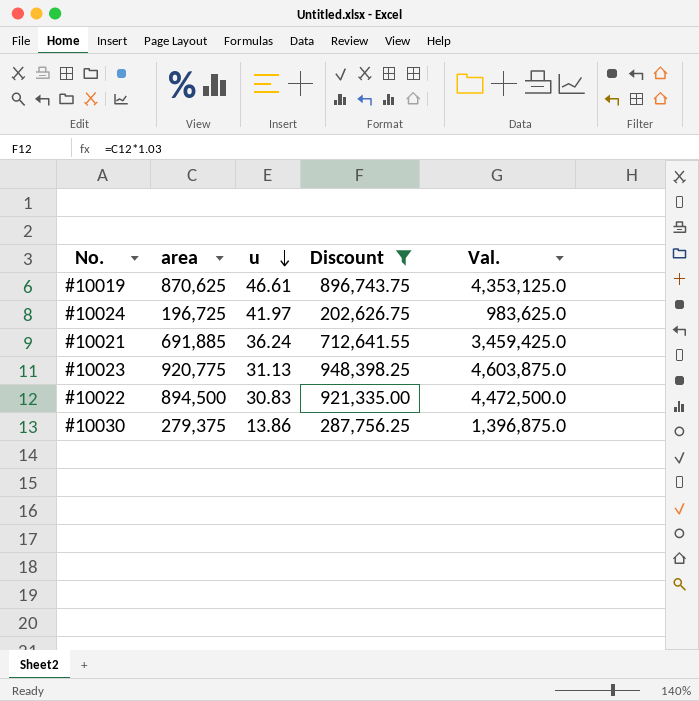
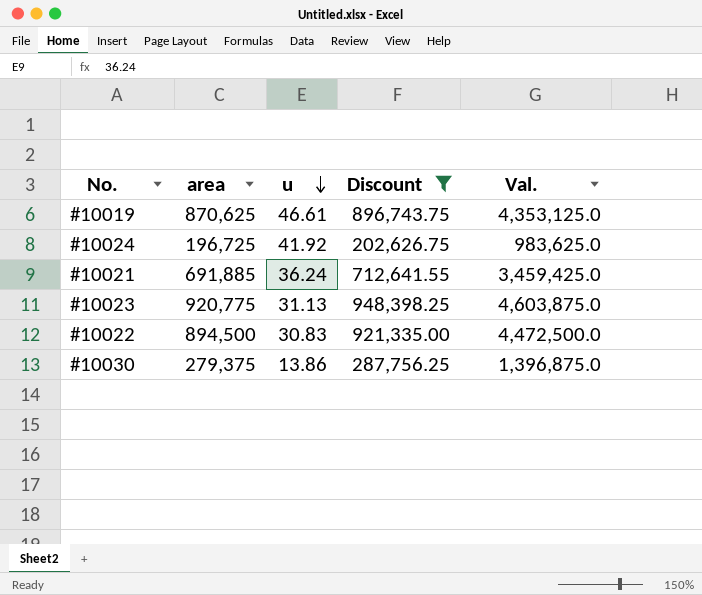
#10024 | u: 41.97 -> 41.92

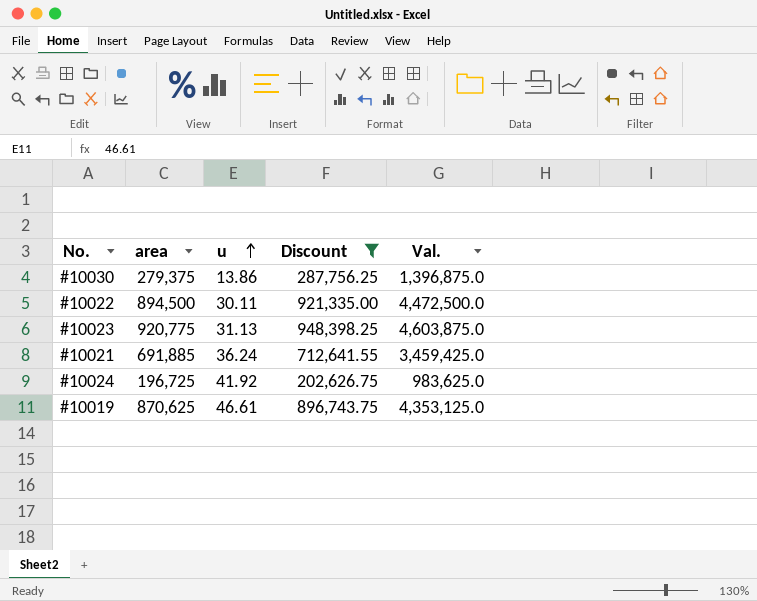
row order: u descending -> u ascending
#10022 | u: 30.83 -> 30.11

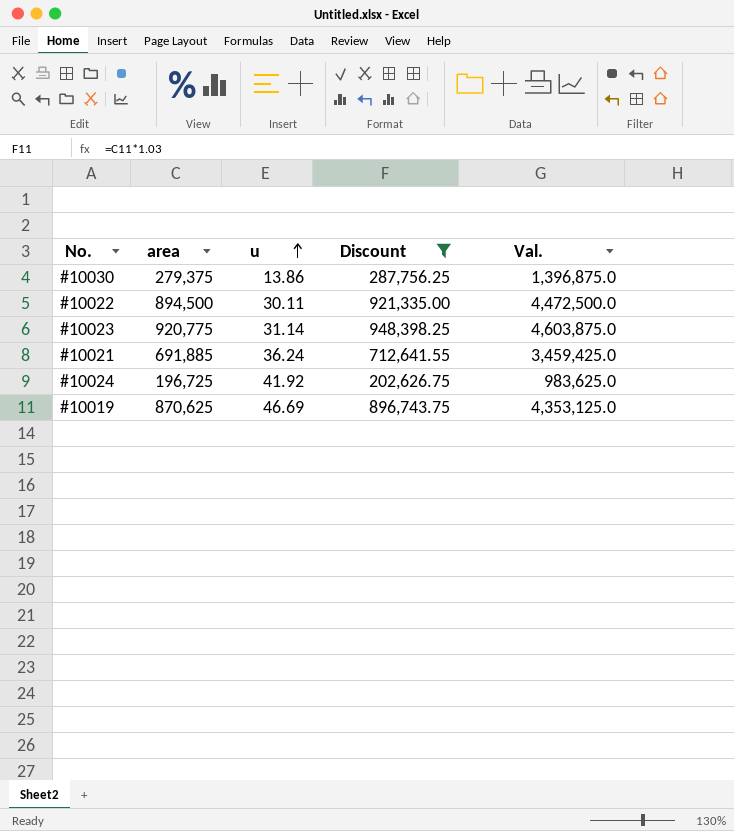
#10023 | u: 31.13 -> 31.14
#10019 | u: 46.61 -> 46.69

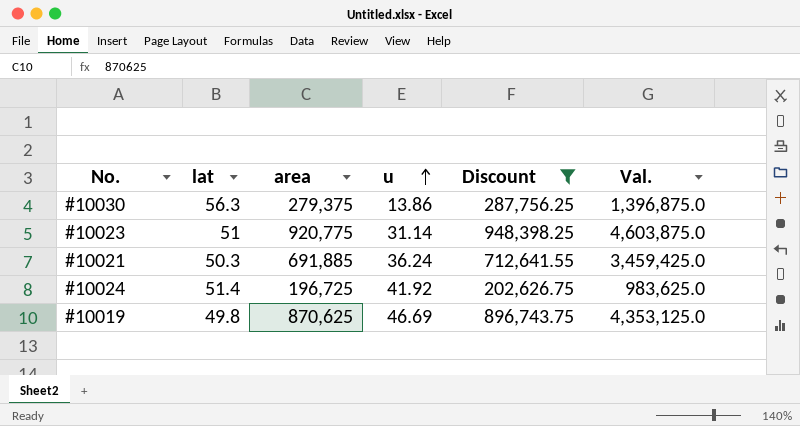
column lat | position: none -> 2
row #10022: 894,500 | 30.11 | 921,335.00 | 4,472,500.0 -> none

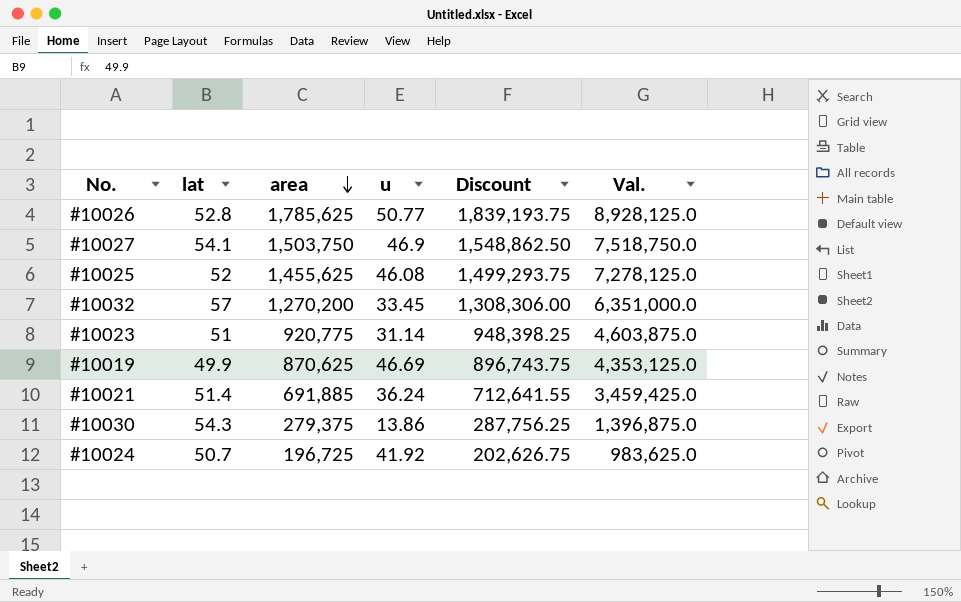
filter: Discount <= 948,398.25 -> none
row order: u ascending -> area descending
#10019 | lat: 49.8 -> 49.9
#10021 | lat: 50.3 -> 51.4
#10030 | lat: 56.3 -> 54.3
#10024 | lat: 51.4 -> 50.7

